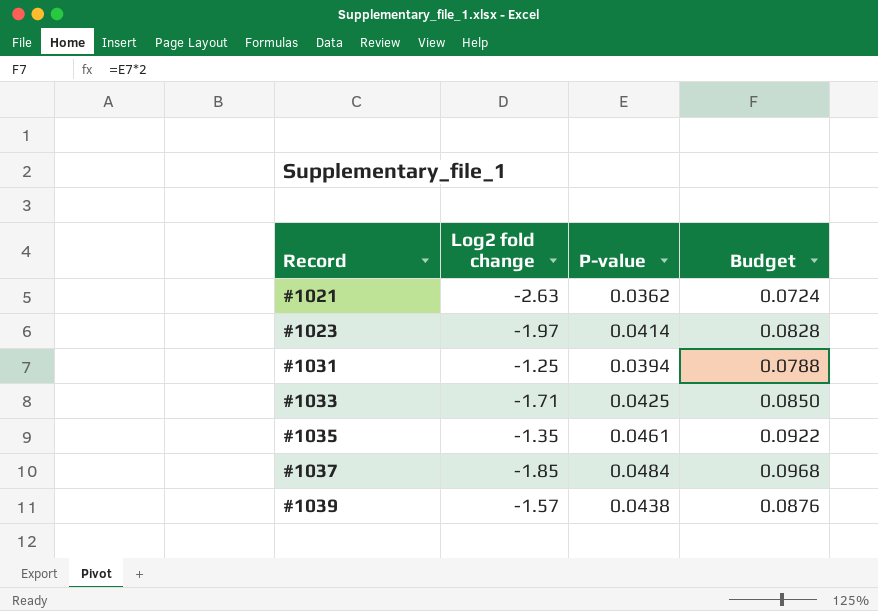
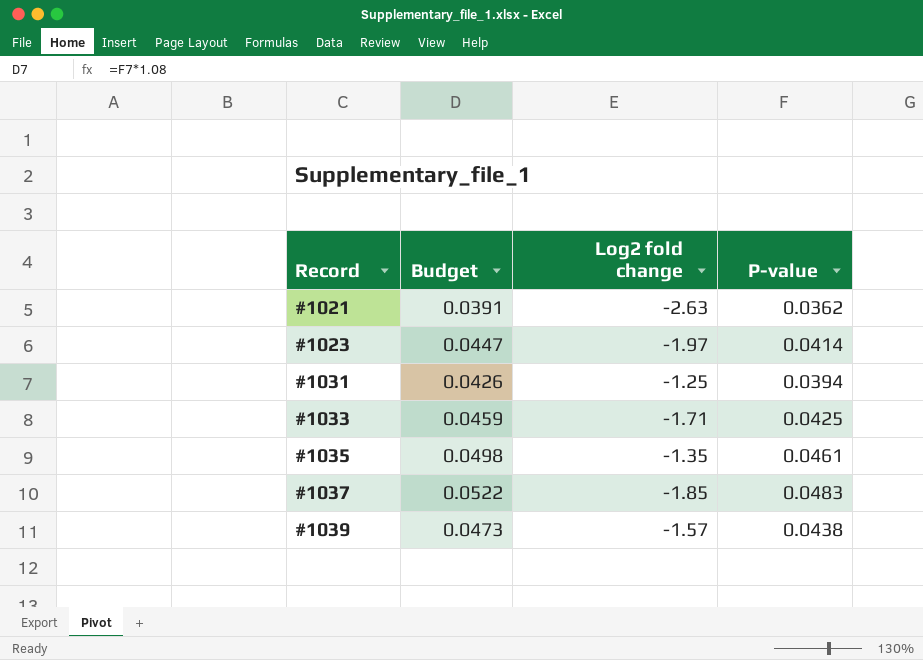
column Budget | formula: [P-value] * 2 -> [P-value] * 1.08
column Budget | position: 4 -> 2
#1037 | P-value: 0.0484 -> 0.0483

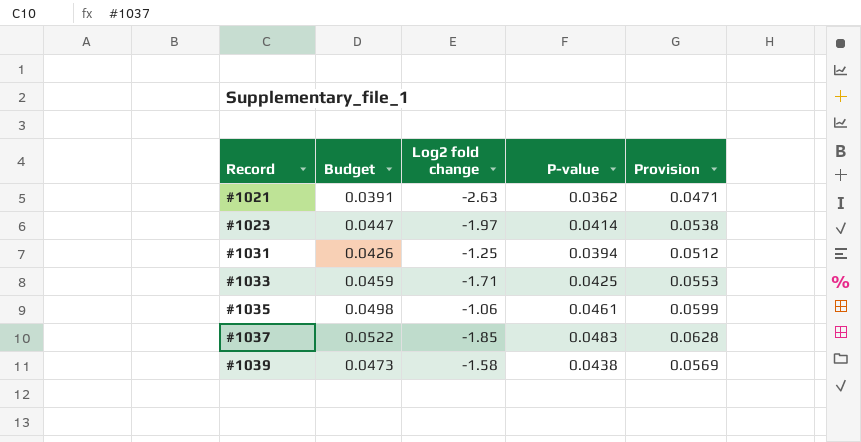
column Provision | formula: none -> [P-value] * 1.3
#1035 | Log2 fold change: -1.35 -> -1.06
#1039 | Log2 fold change: -1.57 -> -1.58

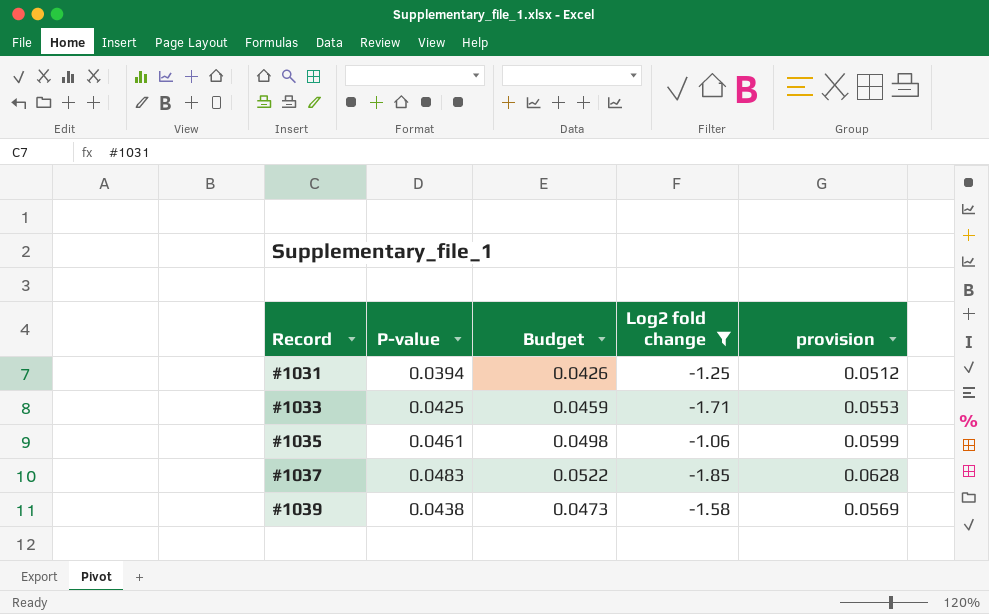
filter: none -> Log2 fold change >= -1.85
column P-value | position: 4 -> 2
column name: Provision -> provision

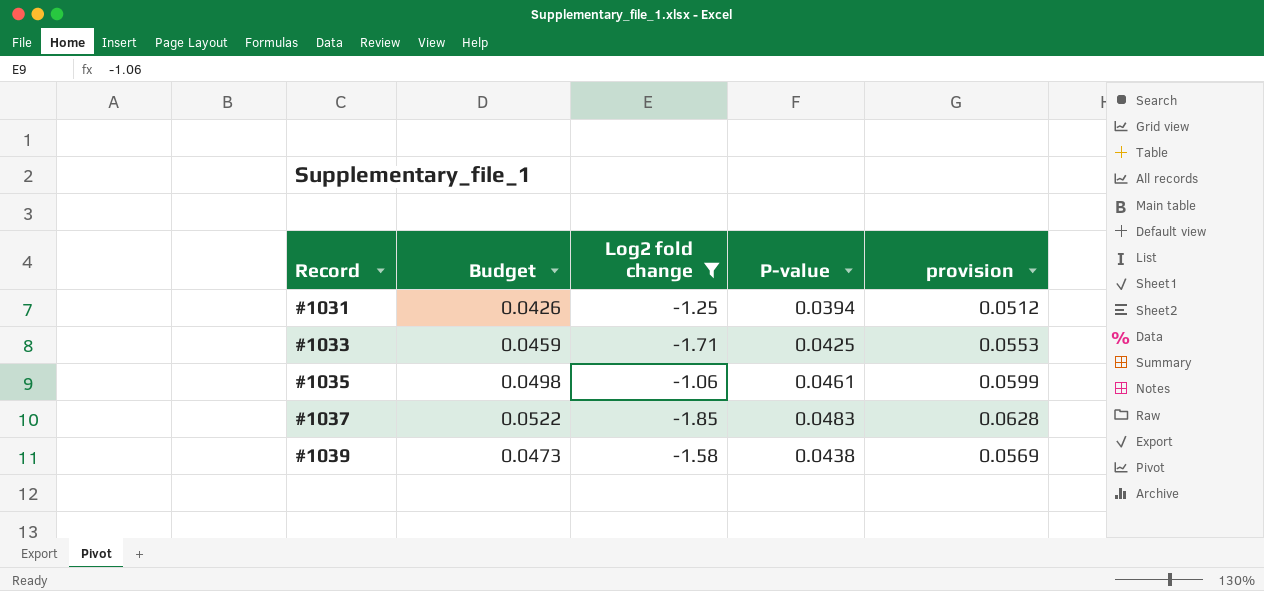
column P-value | position: 2 -> 4

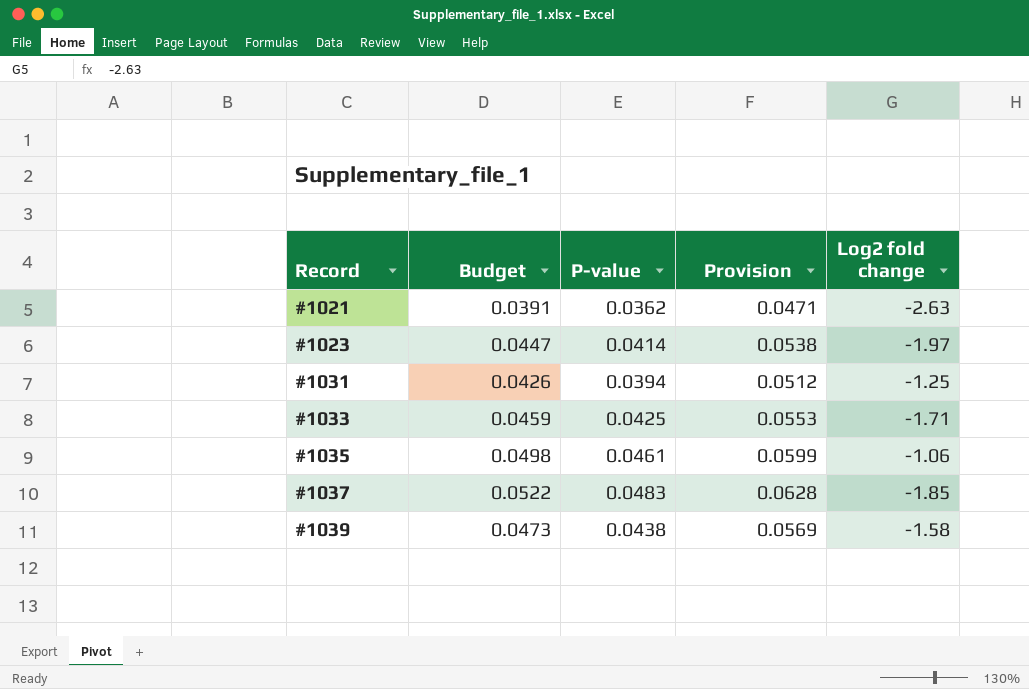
filter: Log2 fold change >= -1.85 -> none
column name: provision -> Provision
column Log2 fold change | position: 3 -> 5

